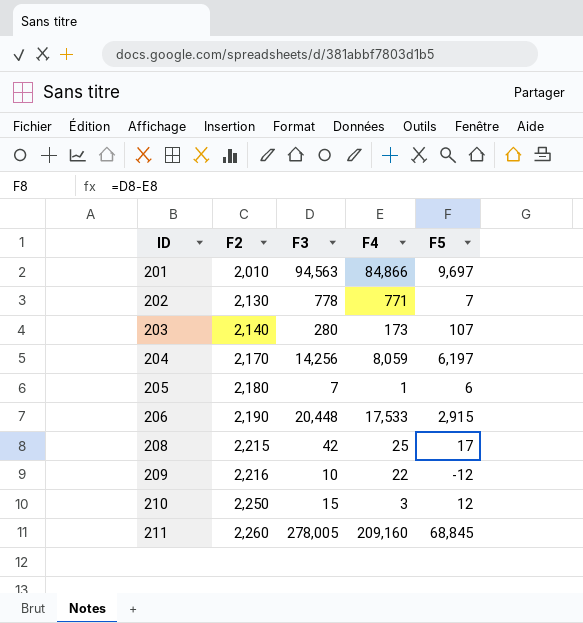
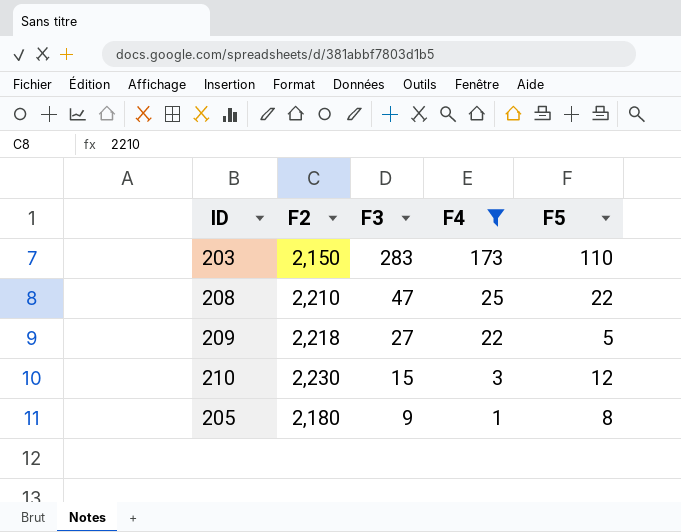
filter: none -> F4 <= 173
row order: ID ascending -> F3 descending
203 | F2: 2,140 -> 2,150
203 | F3: 280 -> 283
203 | F5: 107 -> 110
208 | F2: 2,215 -> 2,210
208 | F3: 42 -> 47
208 | F5: 17 -> 22
209 | F2: 2,216 -> 2,218
209 | F3: 10 -> 27
209 | F5: -12 -> 5
210 | F2: 2,250 -> 2,230
205 | F3: 7 -> 9
205 | F5: 6 -> 8

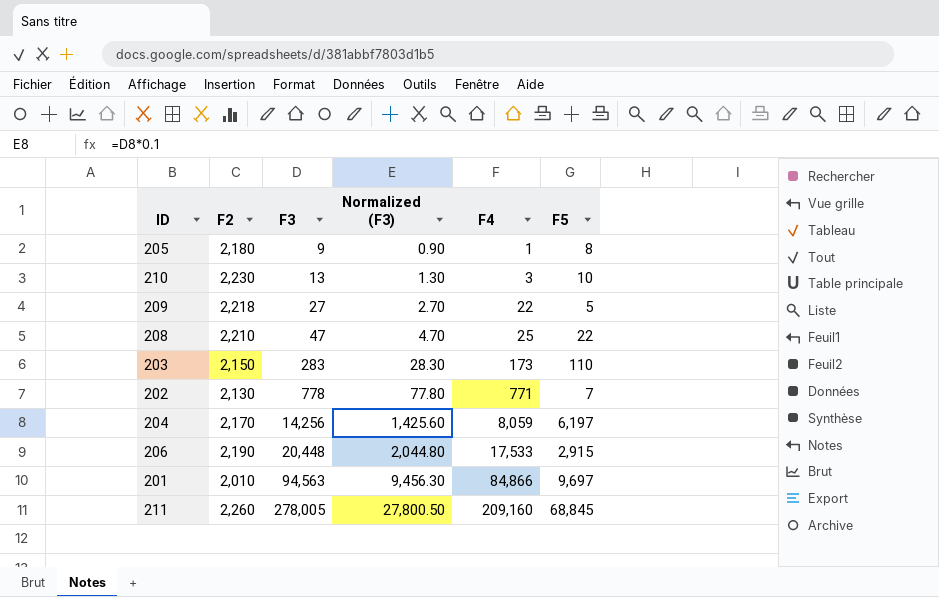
filter: F4 <= 173 -> none
row order: F3 descending -> F3 ascending
column Normalized (F3) | formula: none -> [F3] * 0.1
210 | F3: 15 -> 13
210 | F5: 12 -> 10

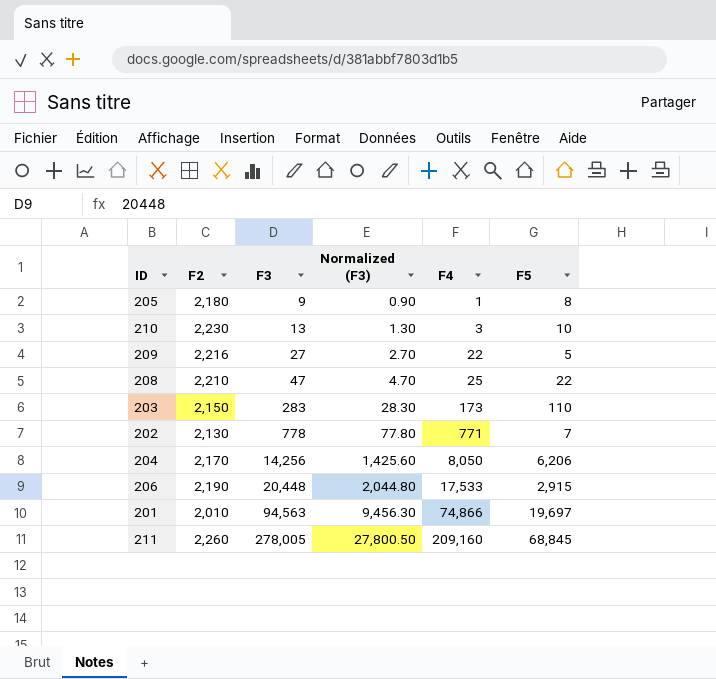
209 | F2: 2,218 -> 2,216
204 | F4: 8,059 -> 8,050
204 | F5: 6,197 -> 6,206
201 | F4: 84,866 -> 74,866
201 | F5: 9,697 -> 19,697

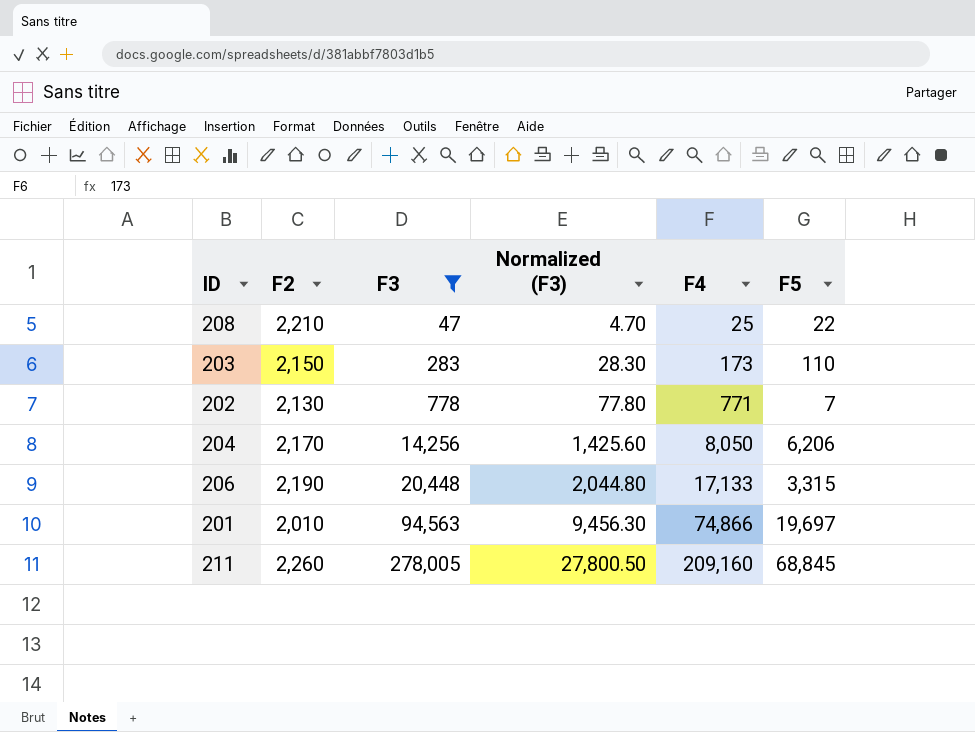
filter: none -> F3 >= 47
206 | F4: 17,533 -> 17,133
206 | F5: 2,915 -> 3,315

